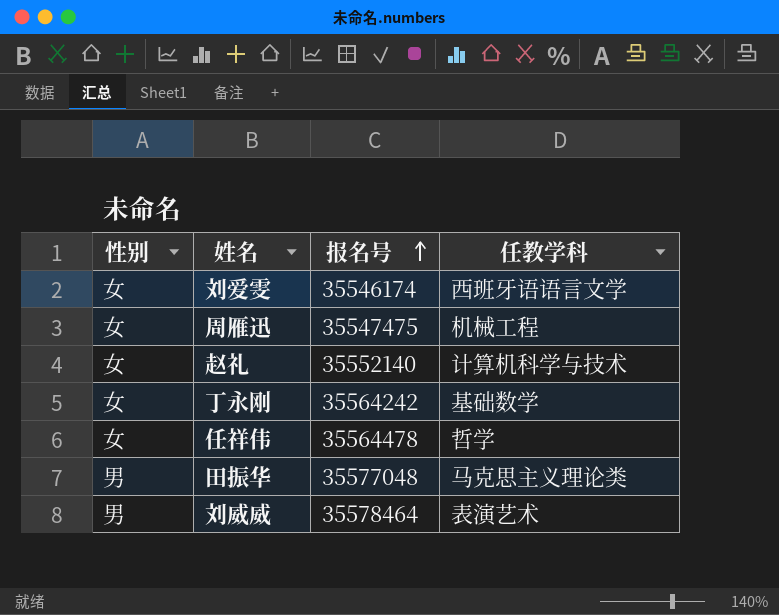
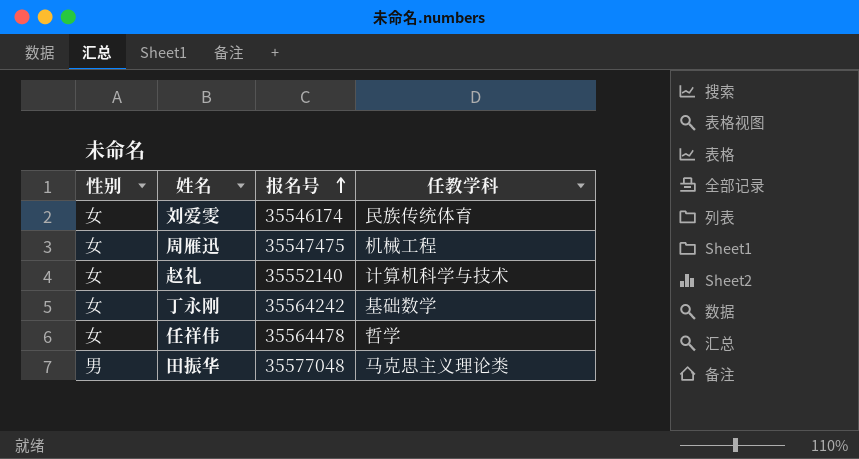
row 刘威威: 男 | 35578464 | 表演艺术 -> none
刘爱雯 | 任教学科: 西班牙语语言文学 -> 民族传统体育

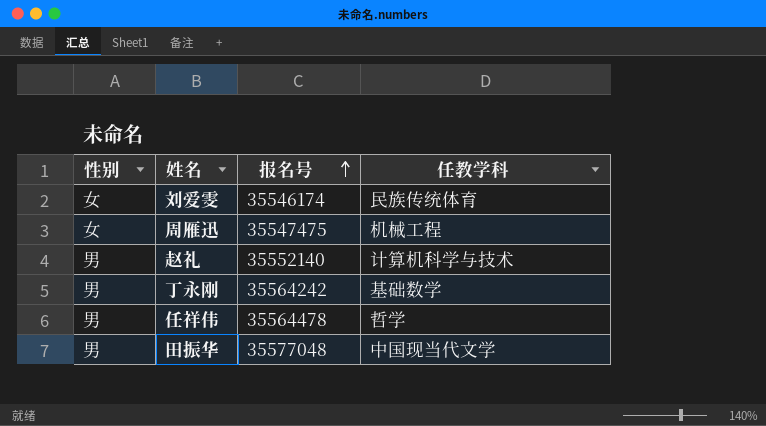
赵礼 | 性别: 女 -> 男
丁永刚 | 性别: 女 -> 男
任祥伟 | 性别: 女 -> 男
田振华 | 任教学科: 马克思主义理论类 -> 中国现当代文学

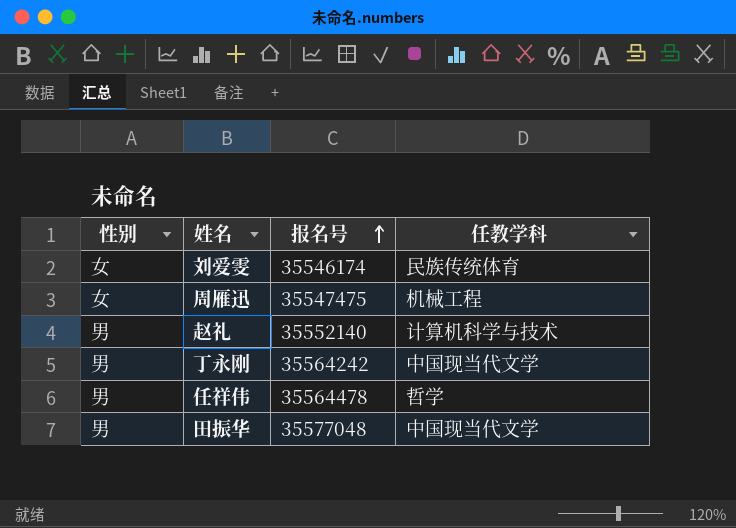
丁永刚 | 任教学科: 基础数学 -> 中国现当代文学

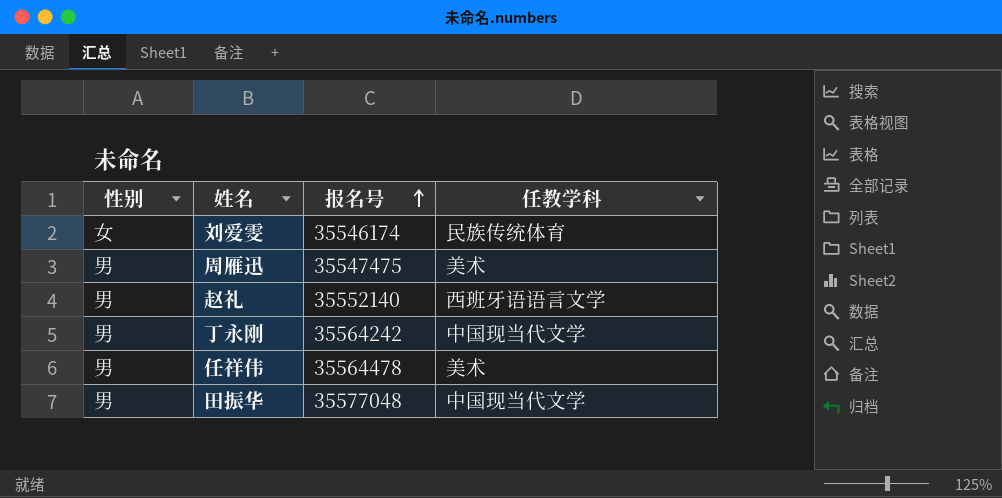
周雁迅 | 性别: 女 -> 男
周雁迅 | 任教学科: 机械工程 -> 美术
赵礼 | 任教学科: 计算机科学与技术 -> 西班牙语语言文学
任祥伟 | 任教学科: 哲学 -> 美术

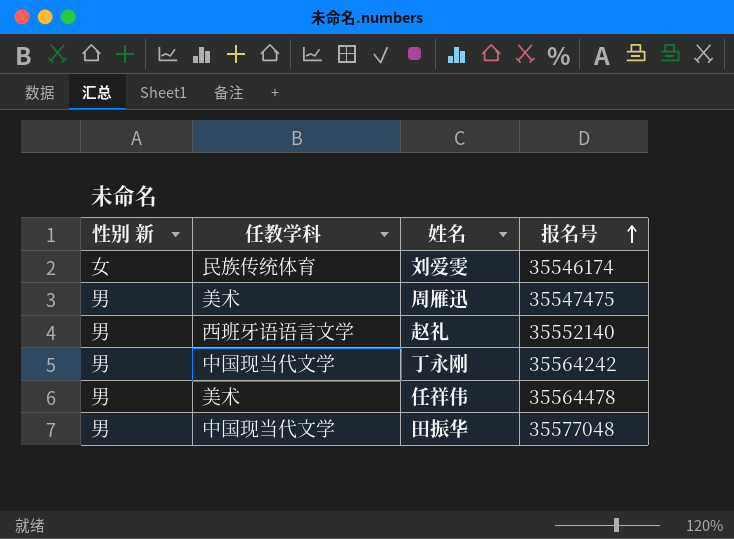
column name: 性别 -> 性别 新
column 任教学科 | position: 4 -> 2

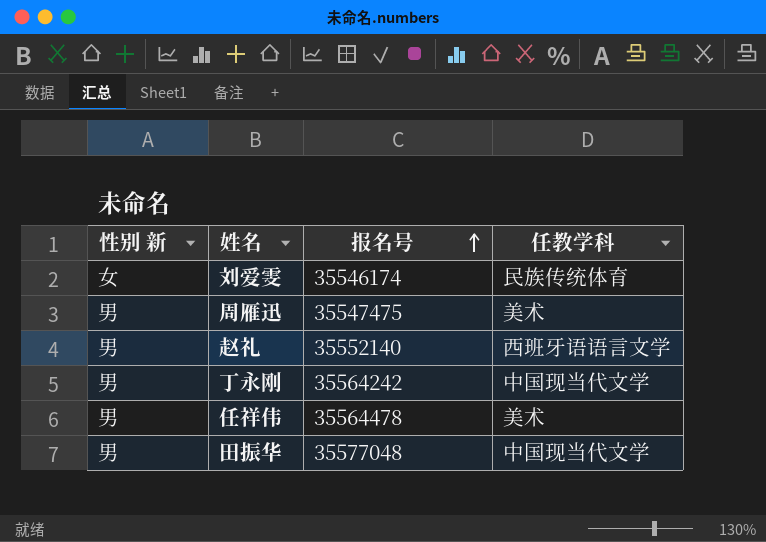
column 任教学科 | position: 2 -> 4

